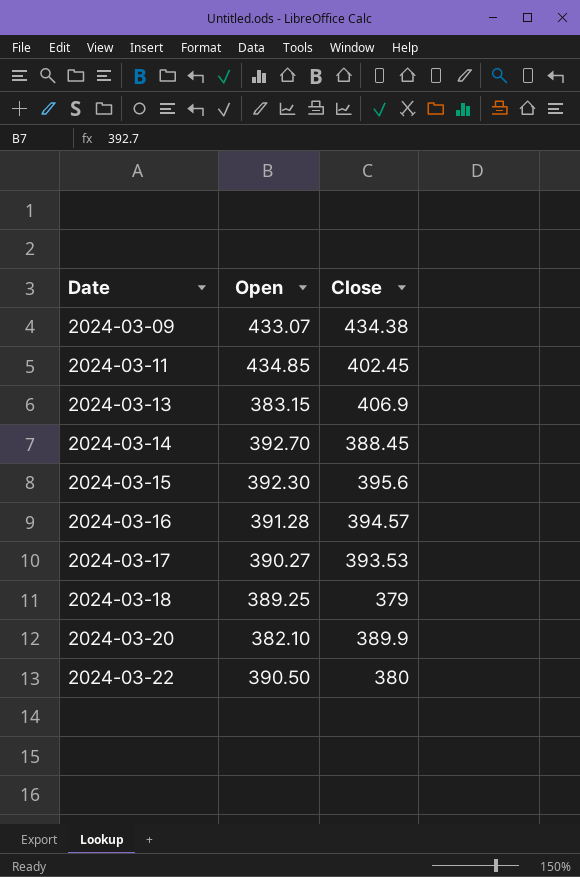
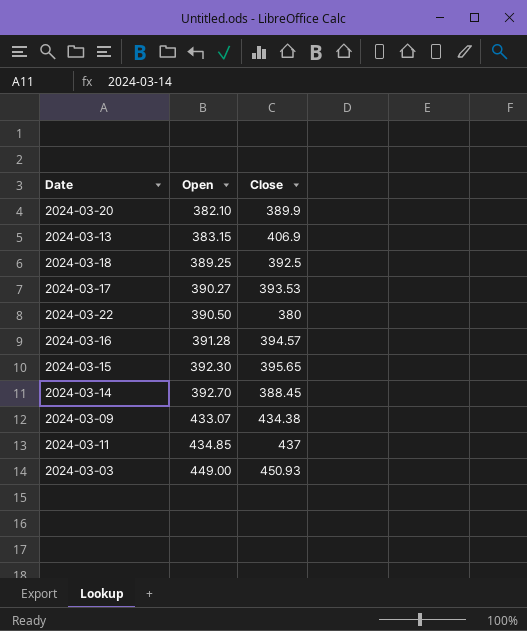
row order: Date ascending -> Open ascending
2024-03-18 | Close: 379 -> 392.5
2024-03-15 | Close: 395.6 -> 395.65
2024-03-11 | Close: 402.45 -> 437
row 2024-03-03: none -> 449.00 | 450.93

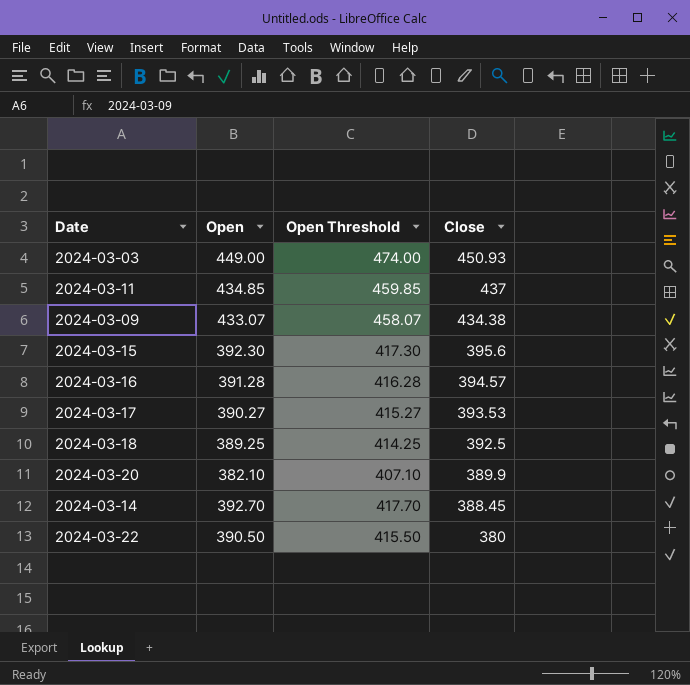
row order: Open ascending -> Close descending
column Open Threshold | formula: none -> [Open] + 25
row 2024-03-13: 383.15 | 406.9 -> none
2024-03-15 | Close: 395.65 -> 395.6

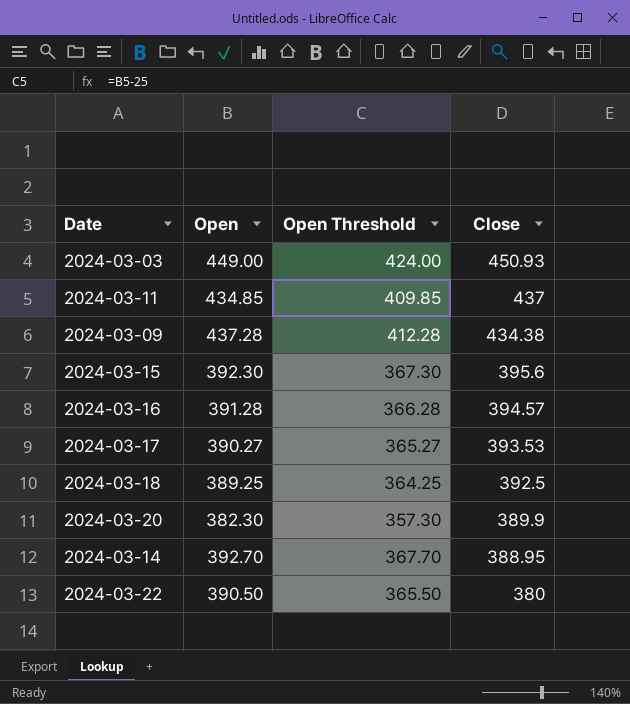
column Open Threshold | formula: [Open] + 25 -> [Open] - 25
2024-03-09 | Open: 433.07 -> 437.28
2024-03-20 | Open: 382.10 -> 382.30
2024-03-14 | Close: 388.45 -> 388.95

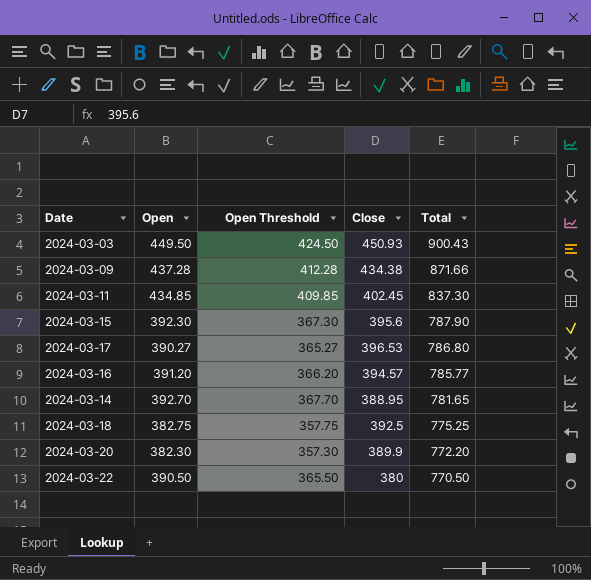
row order: Close descending -> Total descending
column Total | formula: none -> [Open] + [Close]
2024-03-03 | Open: 449.00 -> 449.50
2024-03-03 | Open Threshold: 424.00 -> 424.50
2024-03-11 | Close: 437 -> 402.45
2024-03-17 | Close: 393.53 -> 396.53
2024-03-16 | Open: 391.28 -> 391.20
2024-03-16 | Open Threshold: 366.28 -> 366.20
2024-03-18 | Open: 389.25 -> 382.75
2024-03-18 | Open Threshold: 364.25 -> 357.75

